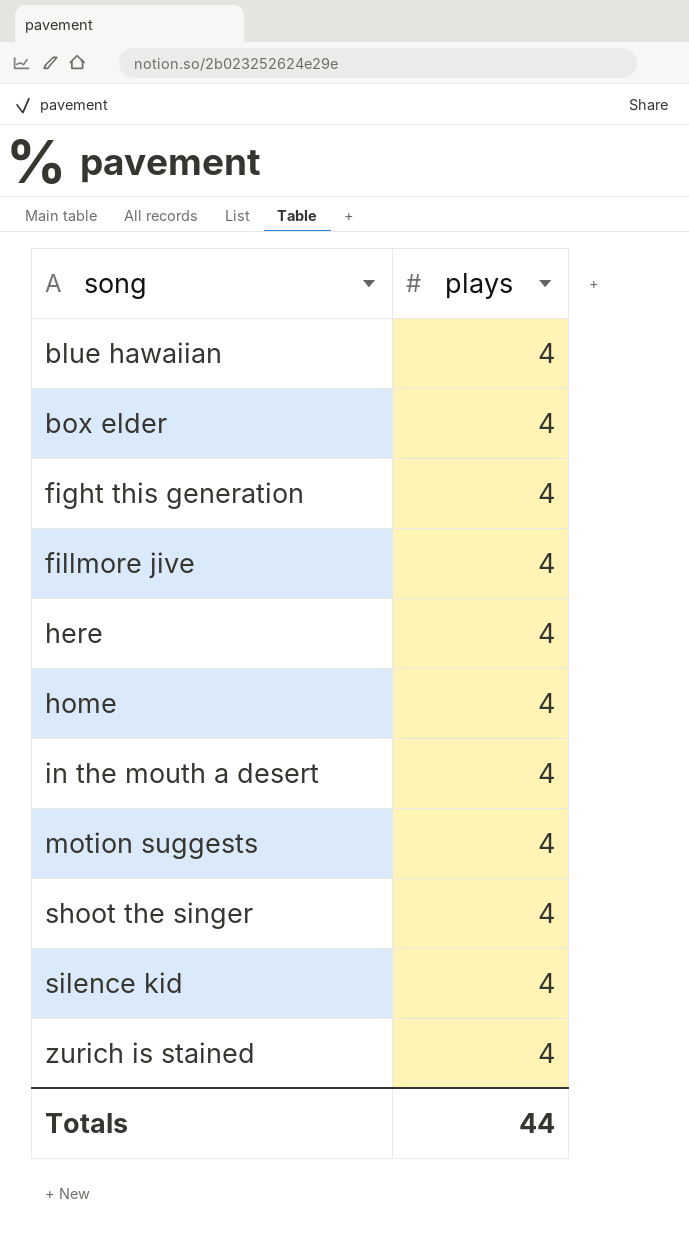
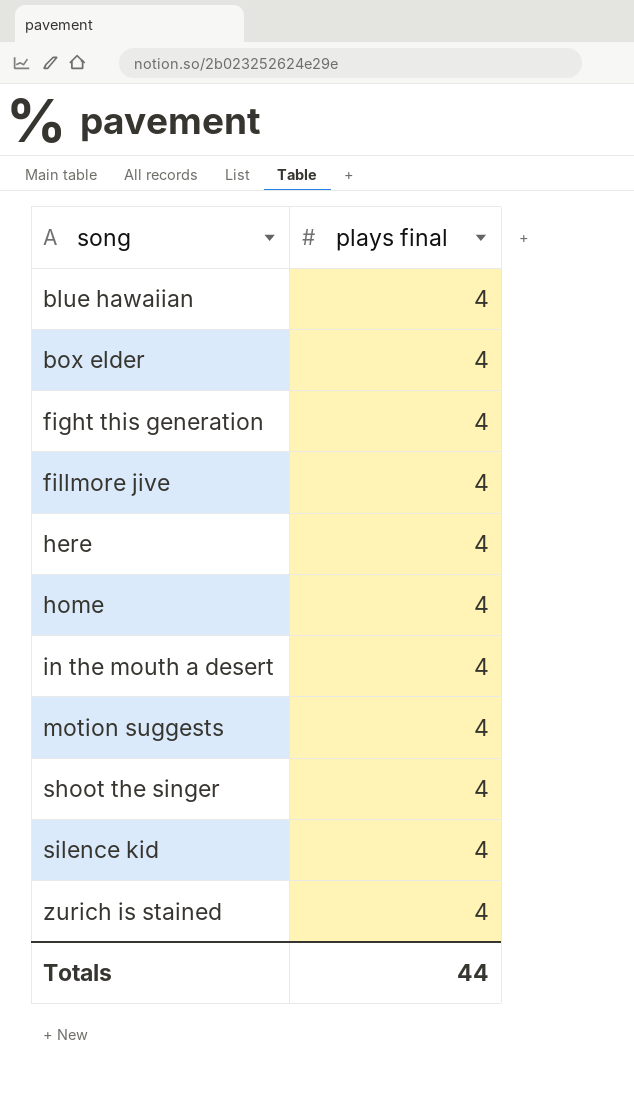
column name: plays -> plays final

